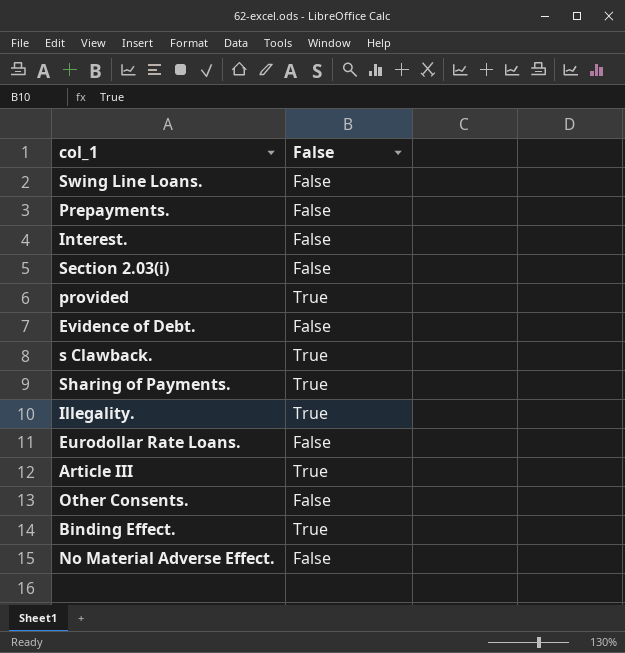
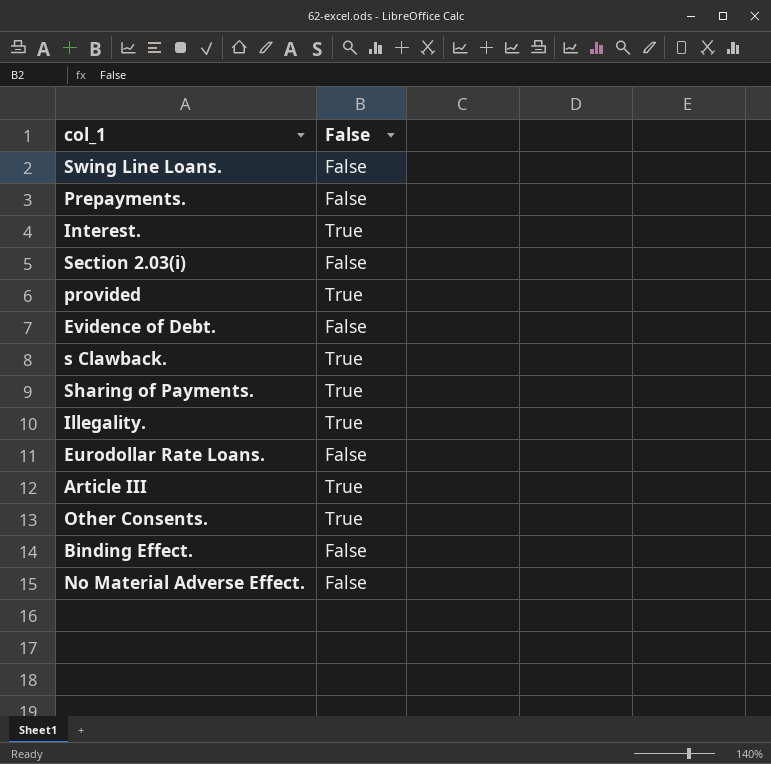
Interest. | False: False -> True
Other Consents. | False: False -> True
Binding Effect. | False: True -> False

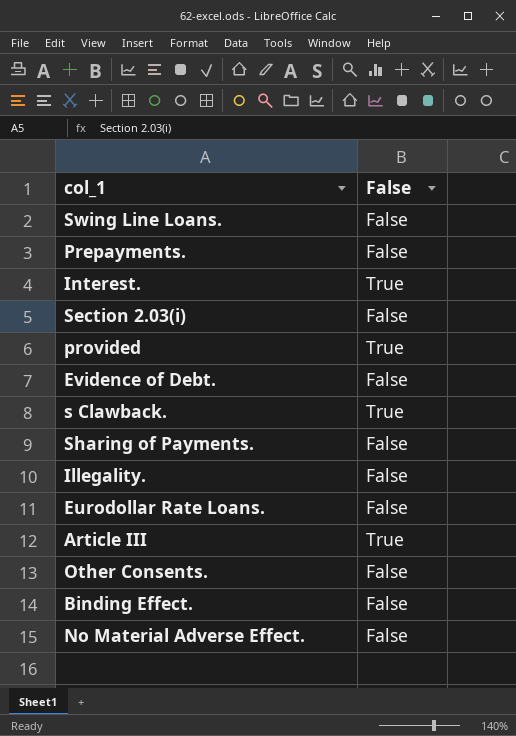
Sharing of Payments. | False: True -> False
Illegality. | False: True -> False
Other Consents. | False: True -> False

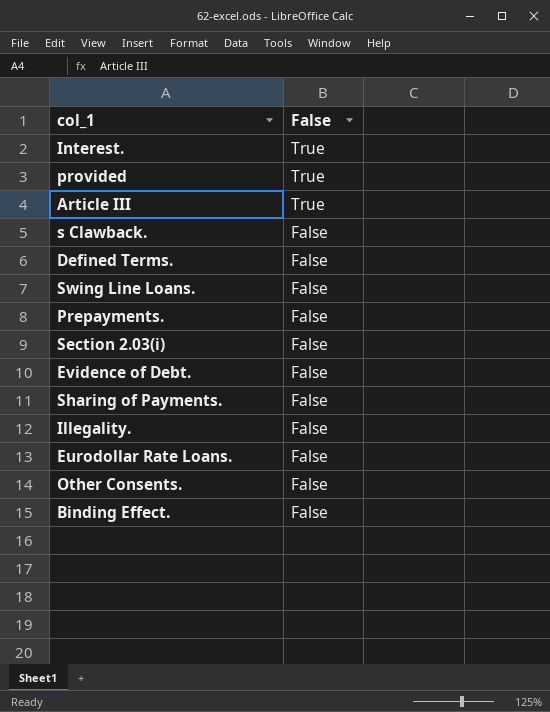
row order: none -> False descending
row No Material Adverse Effect.: False -> none
s Clawback. | False: True -> False
row Defined Terms.: none -> False

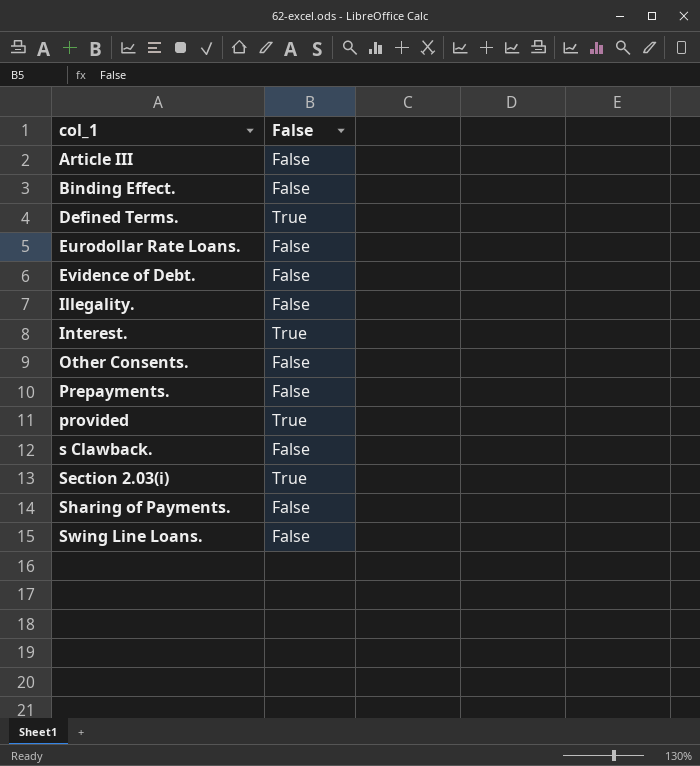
row order: False descending -> col_1 ascending
Article III | False: True -> False
Defined Terms. | False: False -> True
Section 2.03(i) | False: False -> True

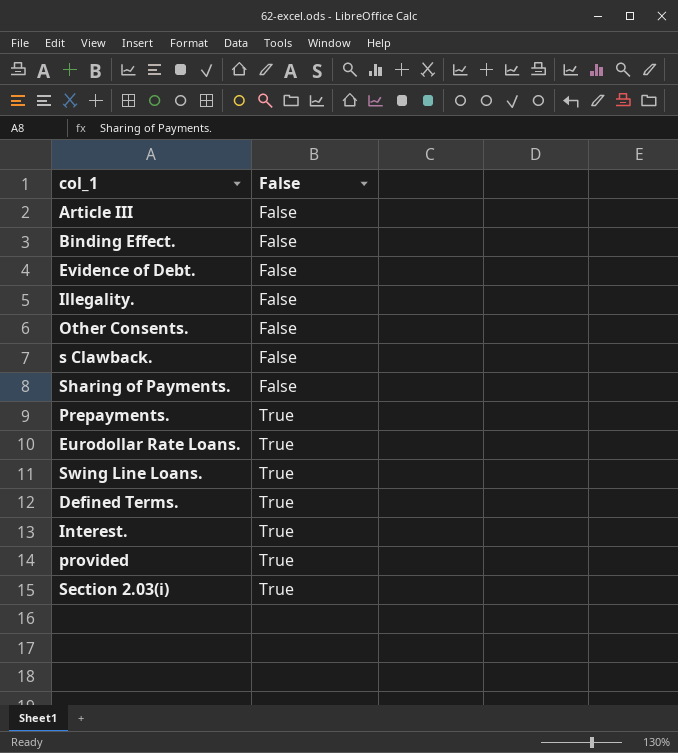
row order: col_1 ascending -> False ascending
Prepayments. | False: False -> True
Eurodollar Rate Loans. | False: False -> True
Swing Line Loans. | False: False -> True

